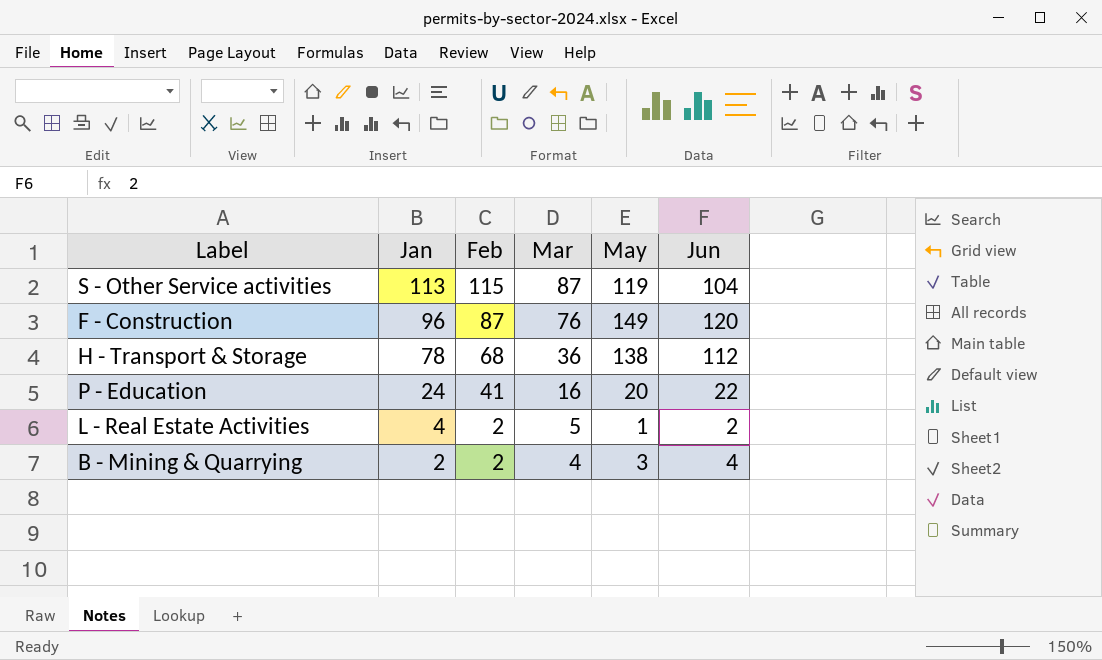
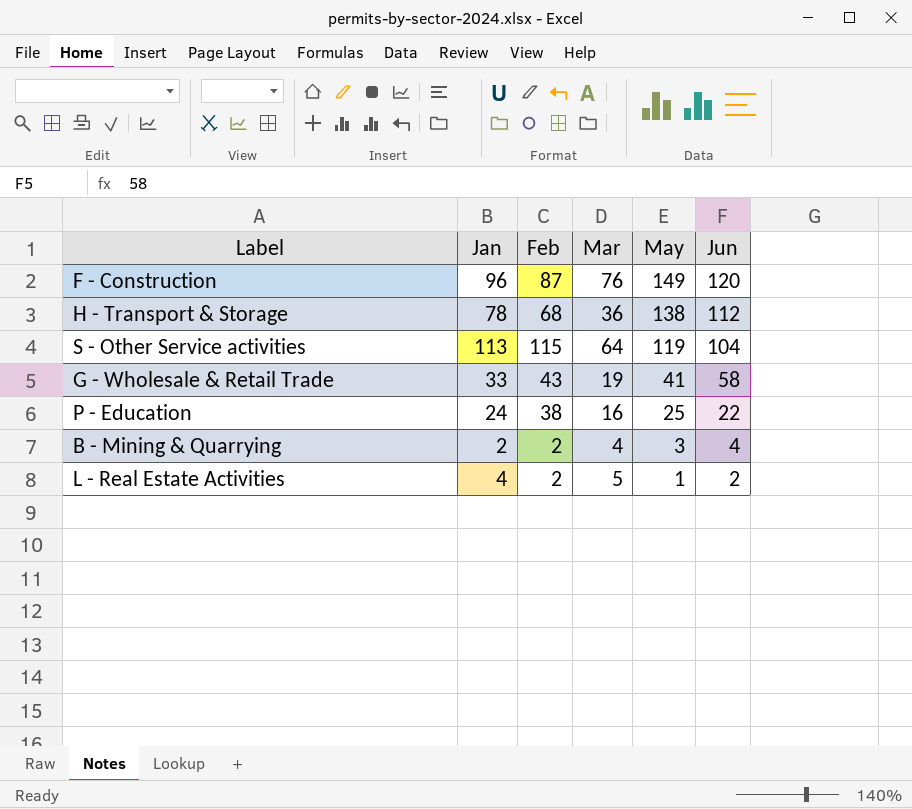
row order: Jan descending -> May descending
S - Other Service activities | Mar: 87 -> 64
row G - Wholesale & Retail Trade: none -> 33 | 43 | 19 | 41 | 58
P - Education | Feb: 41 -> 38
P - Education | May: 20 -> 25

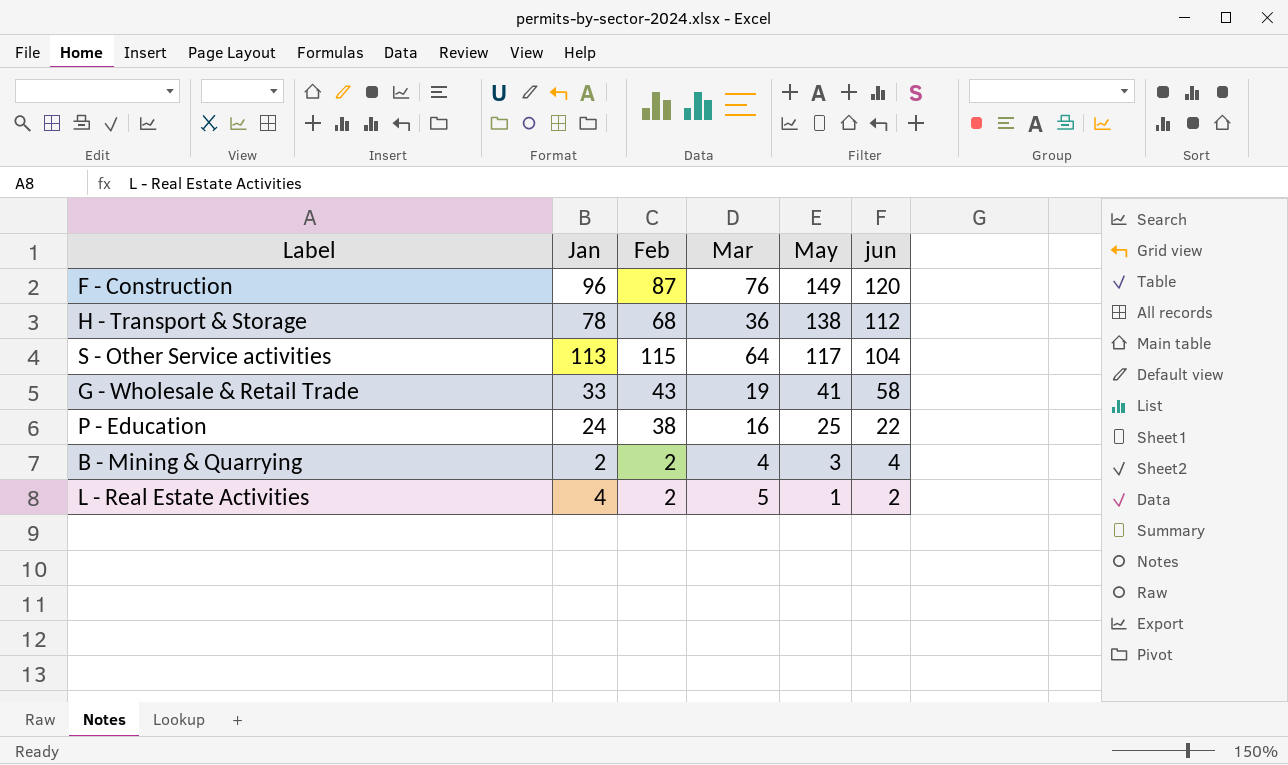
column name: Jun -> jun
S - Other Service activities | May: 119 -> 117

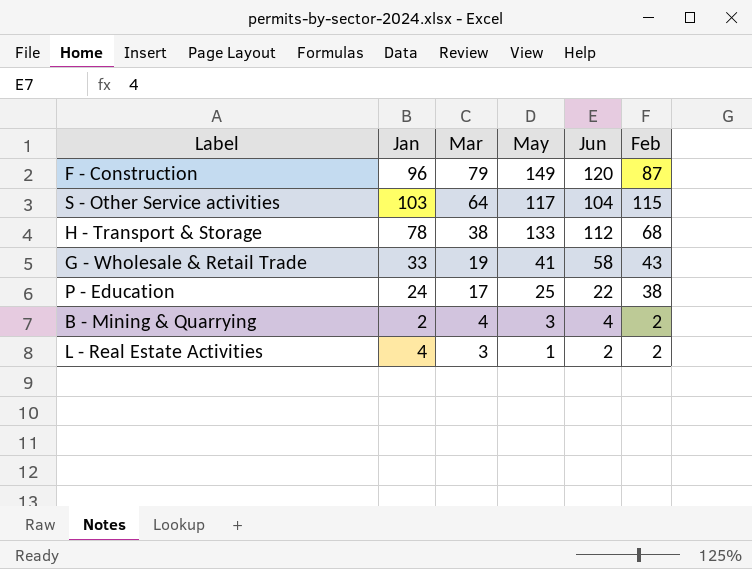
row order: May descending -> Mar descending
column name: jun -> Jun
column Feb | position: 3 -> 6
F - Construction | Mar: 76 -> 79
S - Other Service activities | Jan: 113 -> 103
H - Transport & Storage | Mar: 36 -> 38
H - Transport & Storage | May: 138 -> 133
P - Education | Mar: 16 -> 17
L - Real Estate Activities | Mar: 5 -> 3

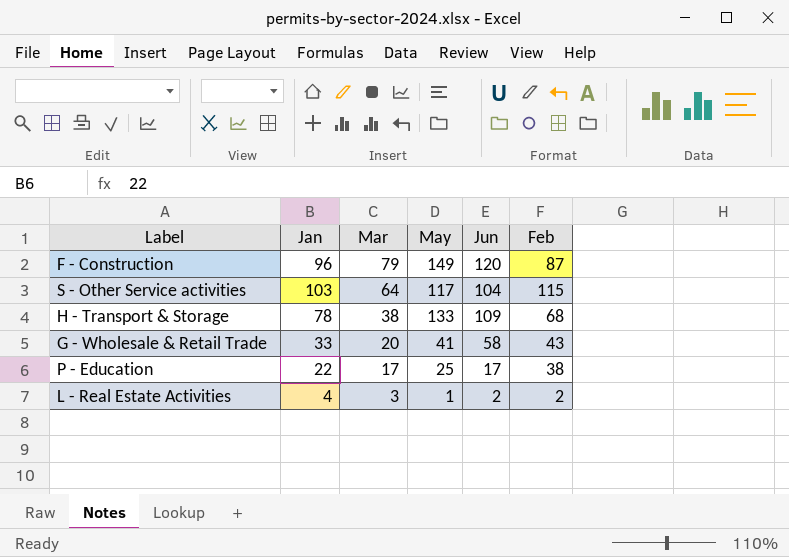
row B - Mining & Quarrying: 2 | 4 | 3 | 4 | 2 -> none
H - Transport & Storage | Jun: 112 -> 109
G - Wholesale & Retail Trade | Mar: 19 -> 20
P - Education | Jan: 24 -> 22
P - Education | Jun: 22 -> 17

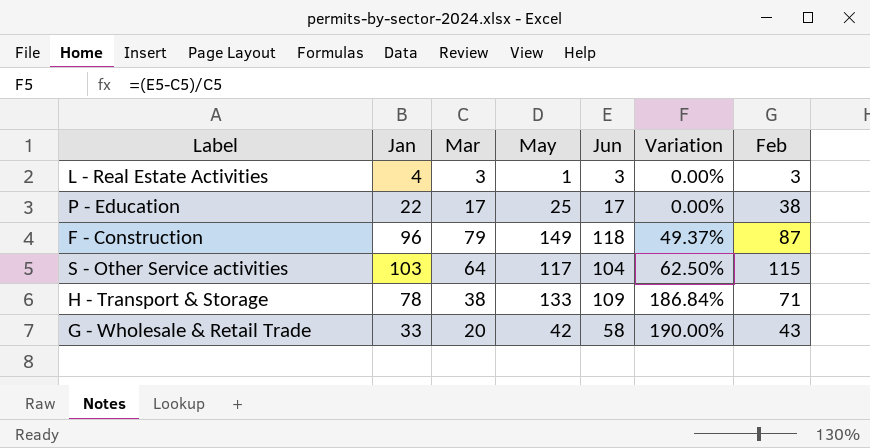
row order: Mar descending -> Variation ascending
column Variation | formula: none -> ([Jun] - [Mar]) / [Mar]
L - Real Estate Activities | Jun: 2 -> 3
L - Real Estate Activities | Feb: 2 -> 3
F - Construction | Jun: 120 -> 118
H - Transport & Storage | Feb: 68 -> 71
G - Wholesale & Retail Trade | May: 41 -> 42

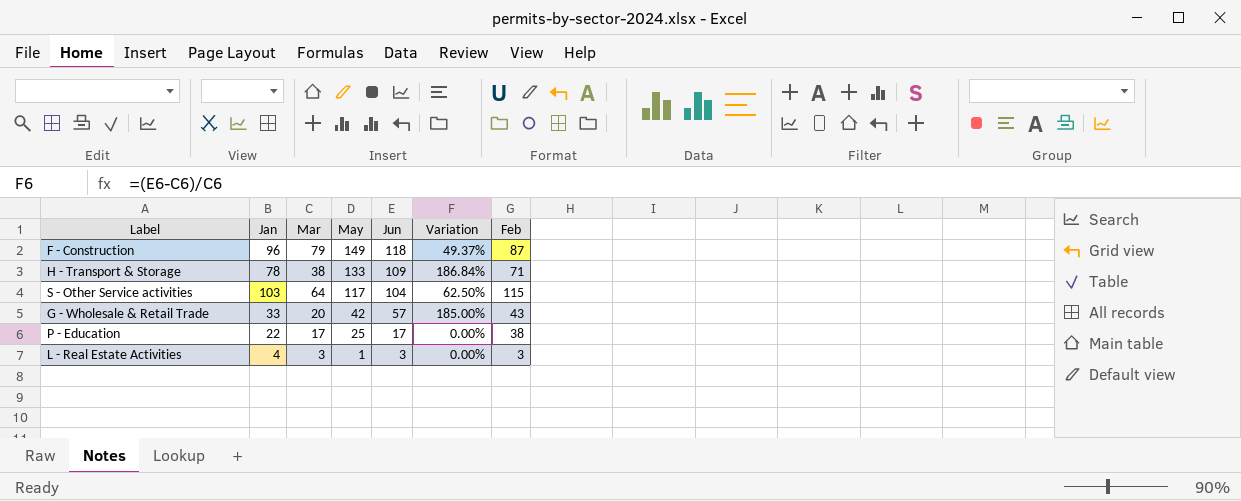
row order: Variation ascending -> May descending
G - Wholesale & Retail Trade | Jun: 58 -> 57
G - Wholesale & Retail Trade | Variation: 190.00% -> 185.00%

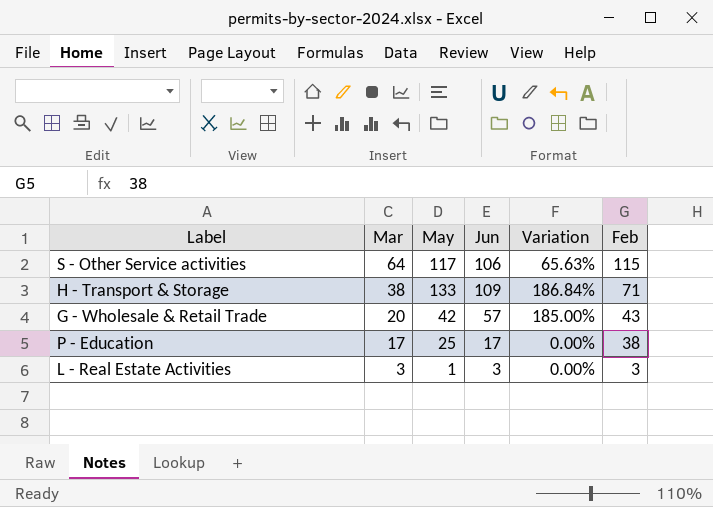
row order: May descending -> Mar descending
column Jan | position: 2 -> none
row F - Construction: 96 | 79 | 149 | 118 | 49.37% | 87 -> none
S - Other Service activities | Jun: 104 -> 106
S - Other Service activities | Variation: 62.50% -> 65.63%

